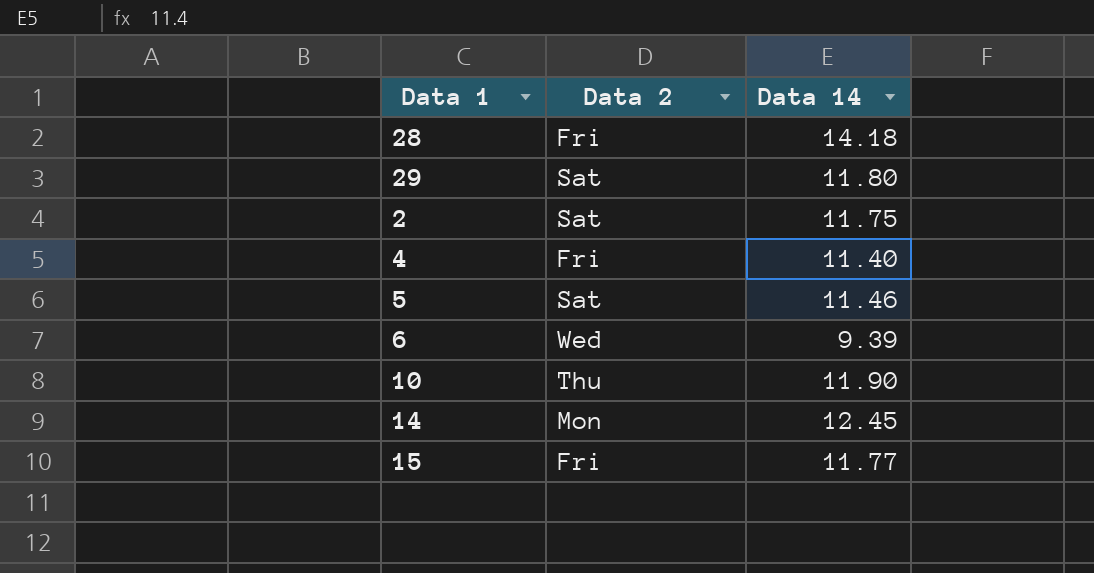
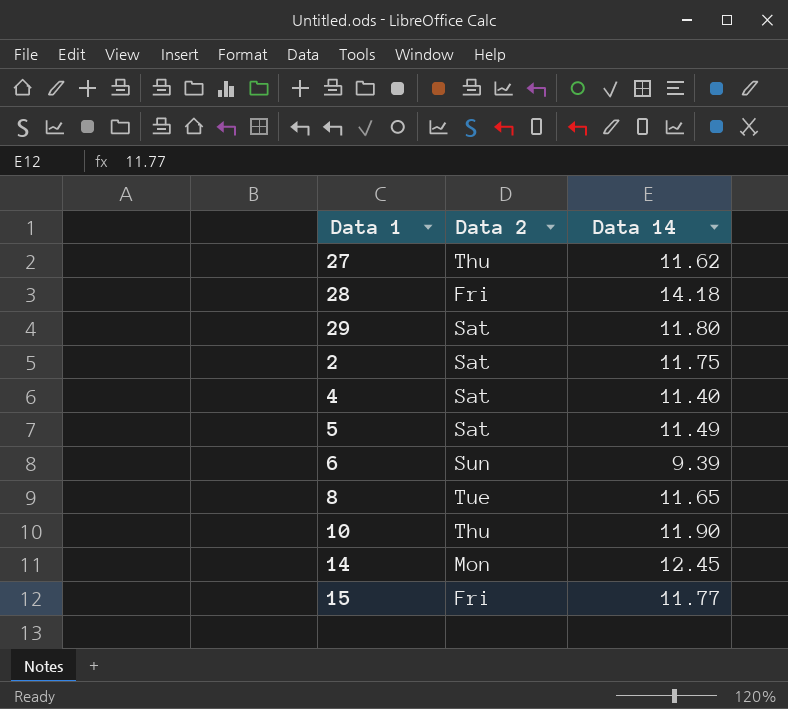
row 27: none -> Thu | 11.62
4 | Data 2: Fri -> Sat
5 | Data 14: 11.46 -> 11.49
6 | Data 2: Wed -> Sun
row 8: none -> Tue | 11.65

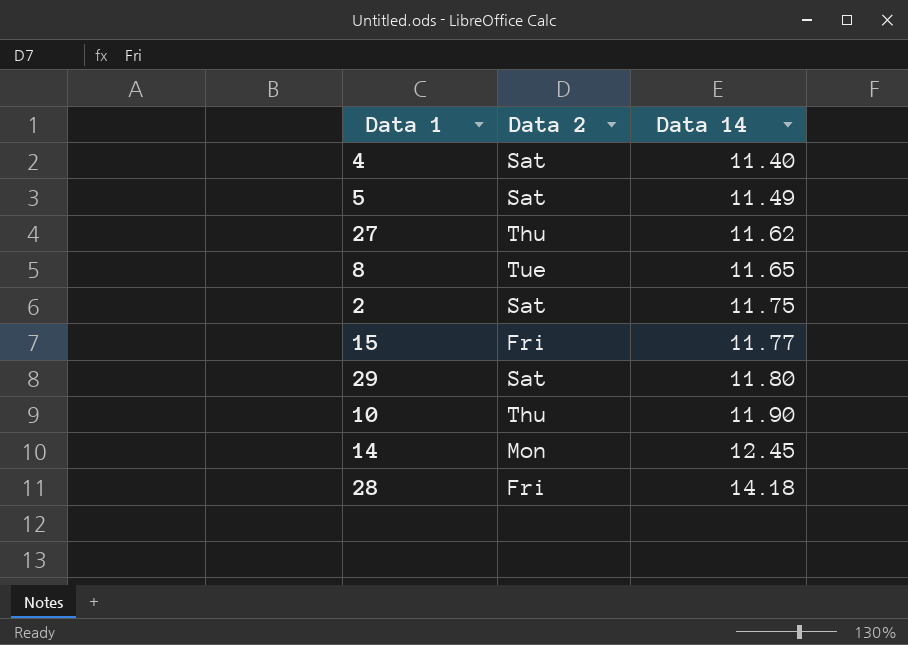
row order: none -> Data 14 ascending
row 6: Sun | 9.39 -> none

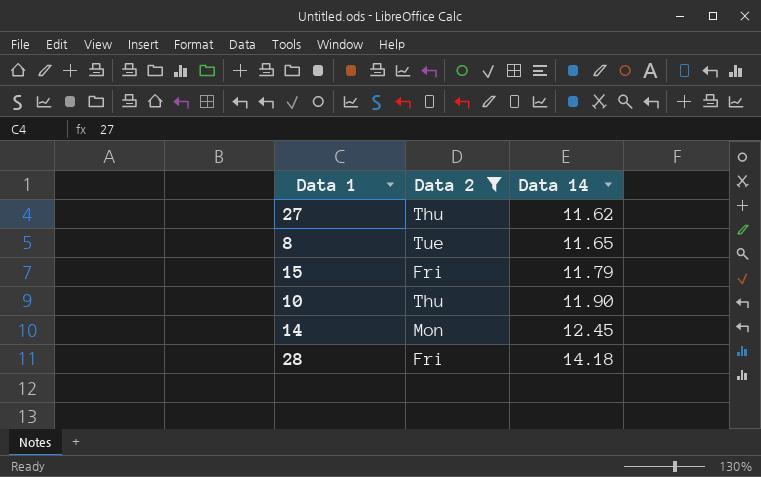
filter: none -> Data 2 != Sat
15 | Data 14: 11.77 -> 11.79

